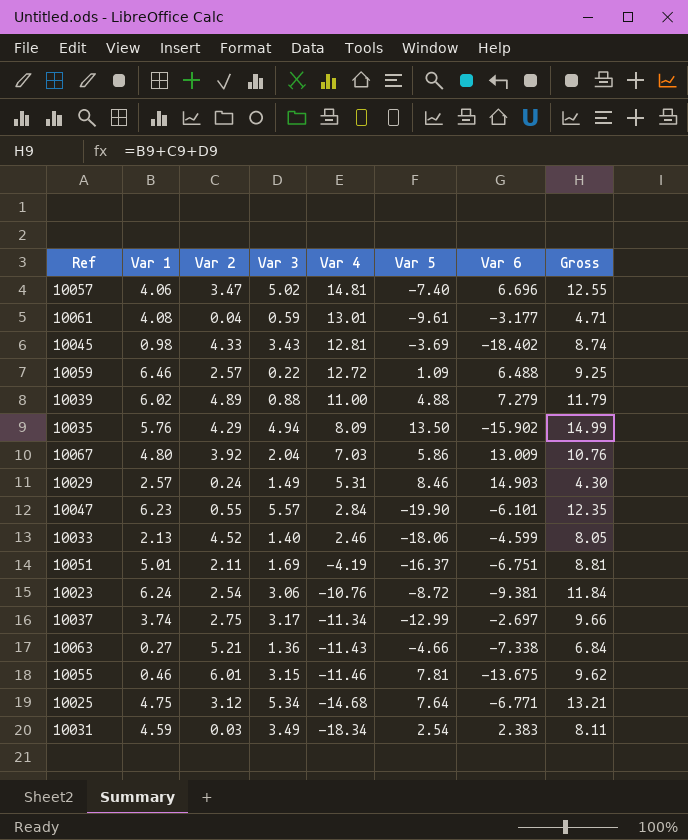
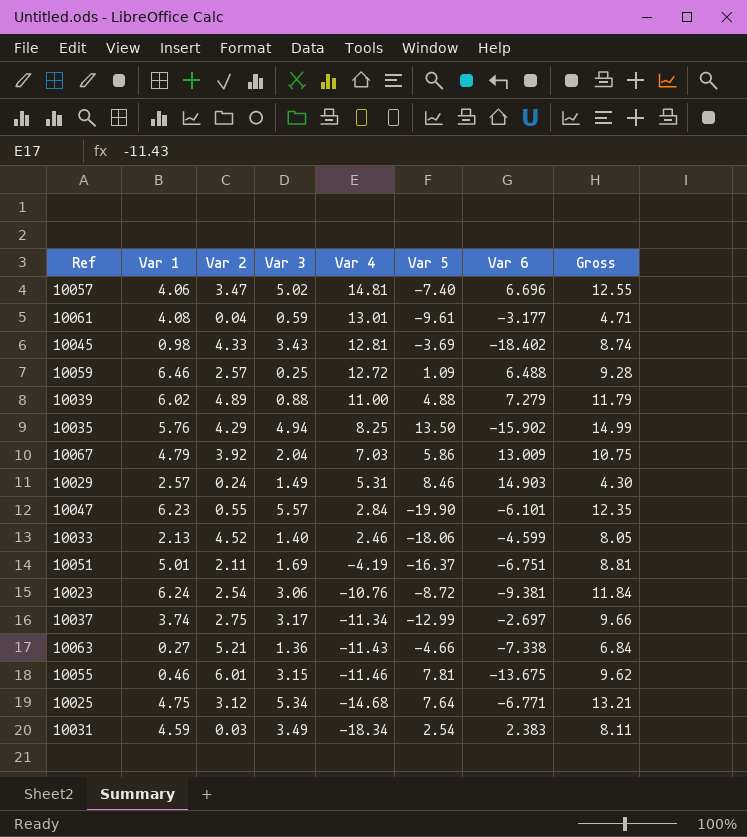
10059 | Var 3: 0.22 -> 0.25
10059 | Gross: 9.25 -> 9.28
10035 | Var 4: 8.09 -> 8.25
10067 | Var 1: 4.80 -> 4.79
10067 | Gross: 10.76 -> 10.75

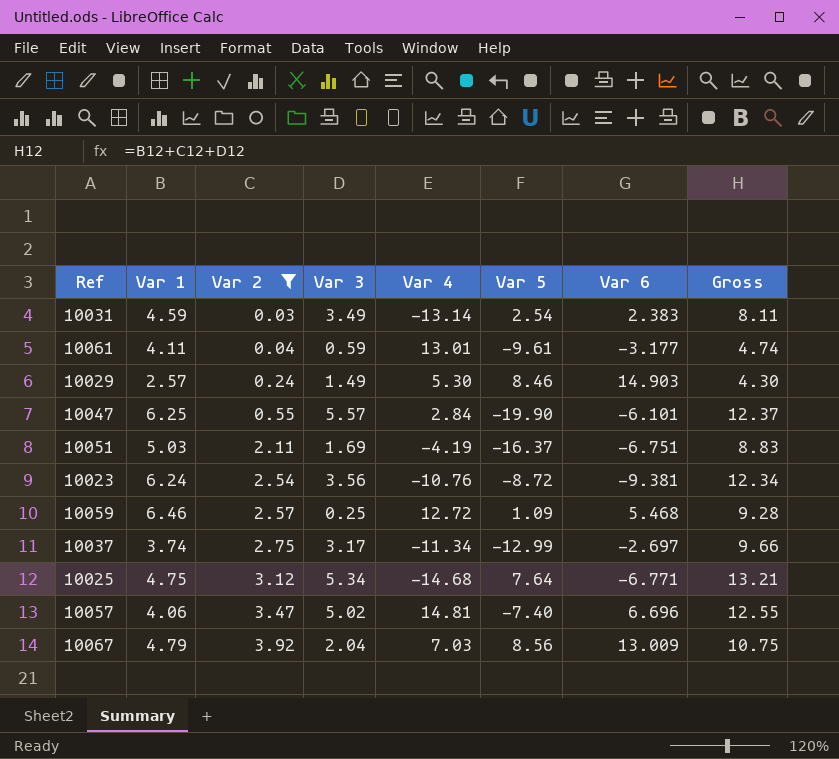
filter: none -> Var 2 <= 3.92
row order: Var 4 descending -> Var 2 ascending
10031 | Var 4: -18.34 -> -13.14
10061 | Var 1: 4.08 -> 4.11
10061 | Gross: 4.71 -> 4.74
10029 | Var 4: 5.31 -> 5.30
10047 | Var 1: 6.23 -> 6.25
10047 | Gross: 12.35 -> 12.37
10051 | Var 1: 5.01 -> 5.03
10051 | Gross: 8.81 -> 8.83
10023 | Var 3: 3.06 -> 3.56
10023 | Gross: 11.84 -> 12.34
10059 | Var 6: 6.488 -> 5.468
10067 | Var 5: 5.86 -> 8.56

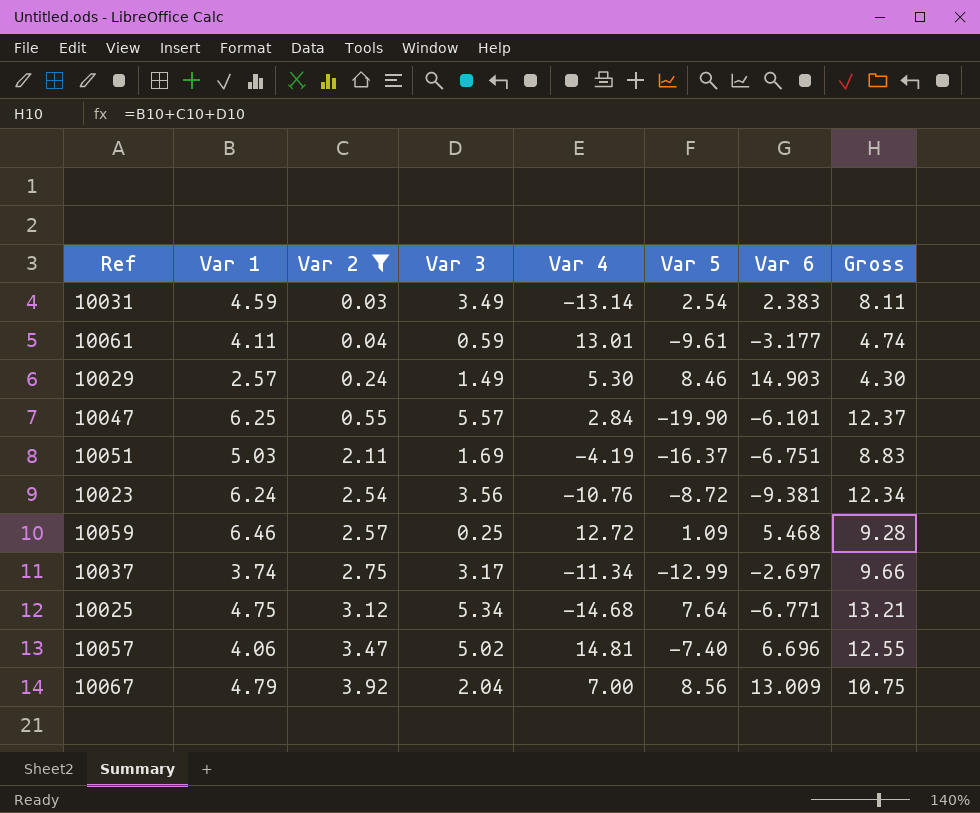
10067 | Var 4: 7.03 -> 7.00

